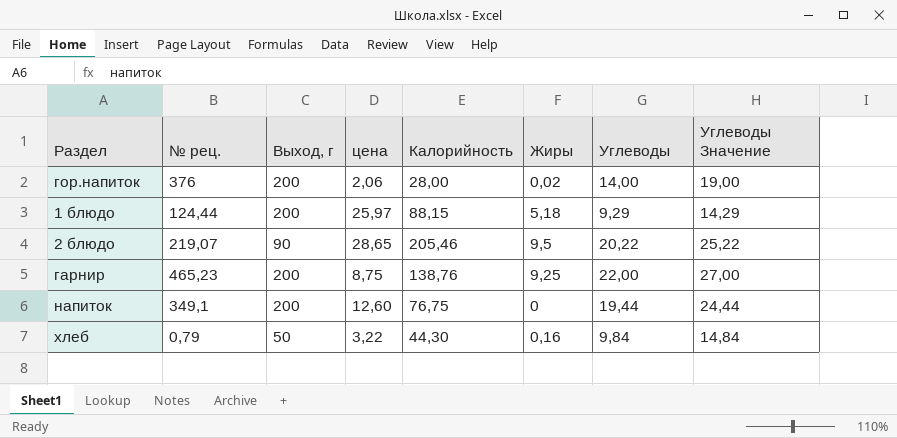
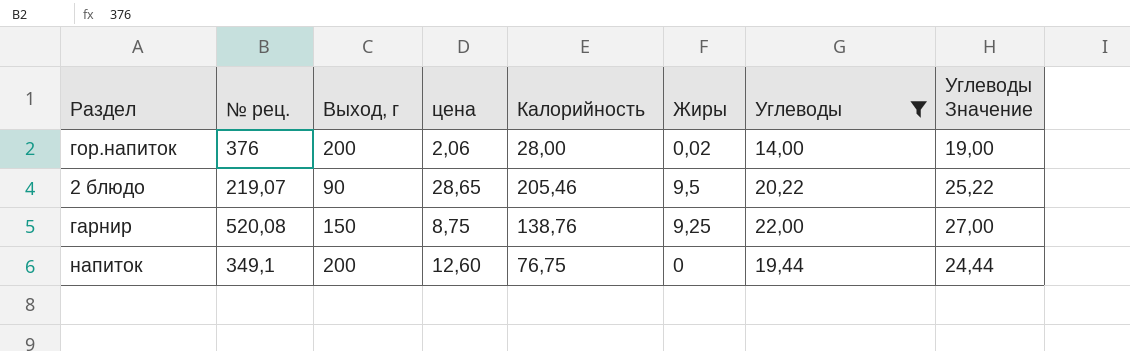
filter: none -> Углеводы >= 14,00
гарнир | № рец.: 465,23 -> 520,08
гарнир | Выход, г: 200 -> 150

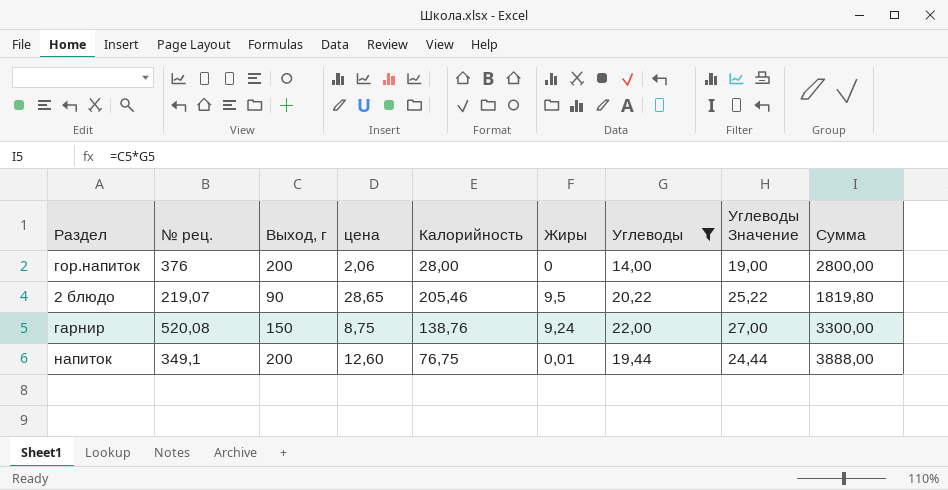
column Сумма | formula: none -> [Выход, г] * [Углеводы]
гор.напиток | Жиры: 0,02 -> 0
гарнир | Жиры: 9,25 -> 9,24
напиток | Жиры: 0 -> 0,01

